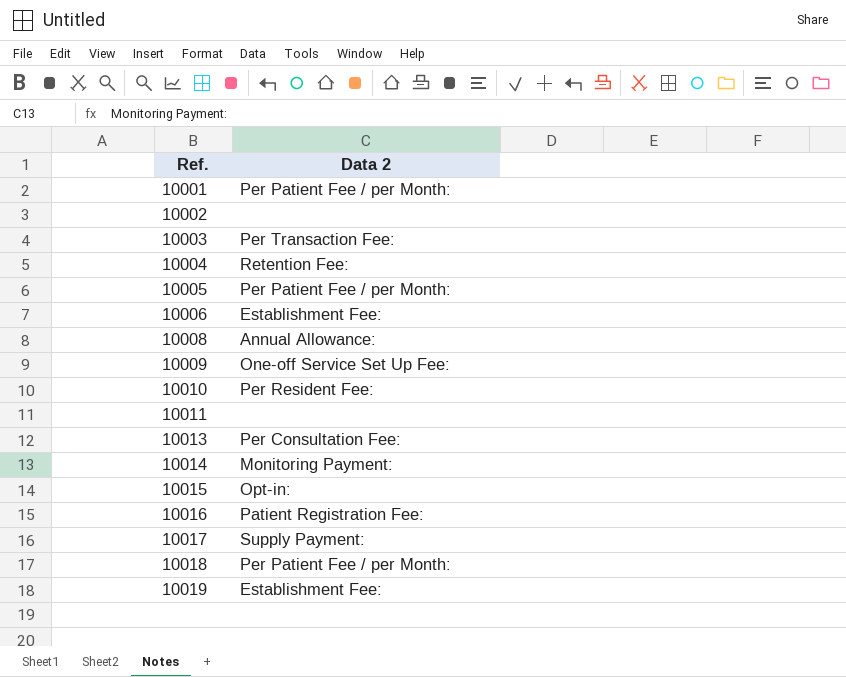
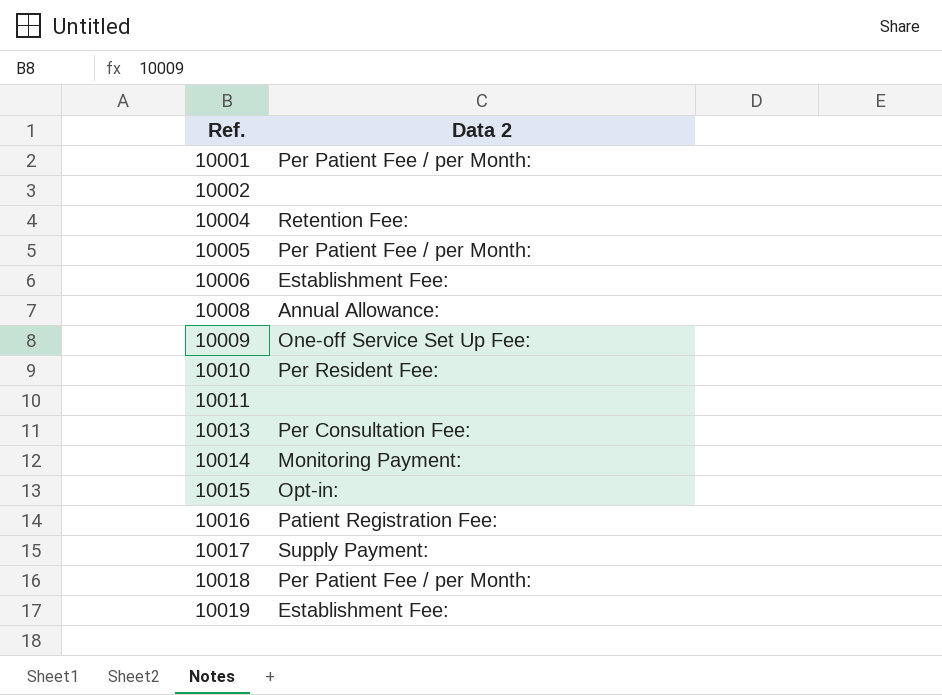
row 10003: Per Transaction Fee: -> none

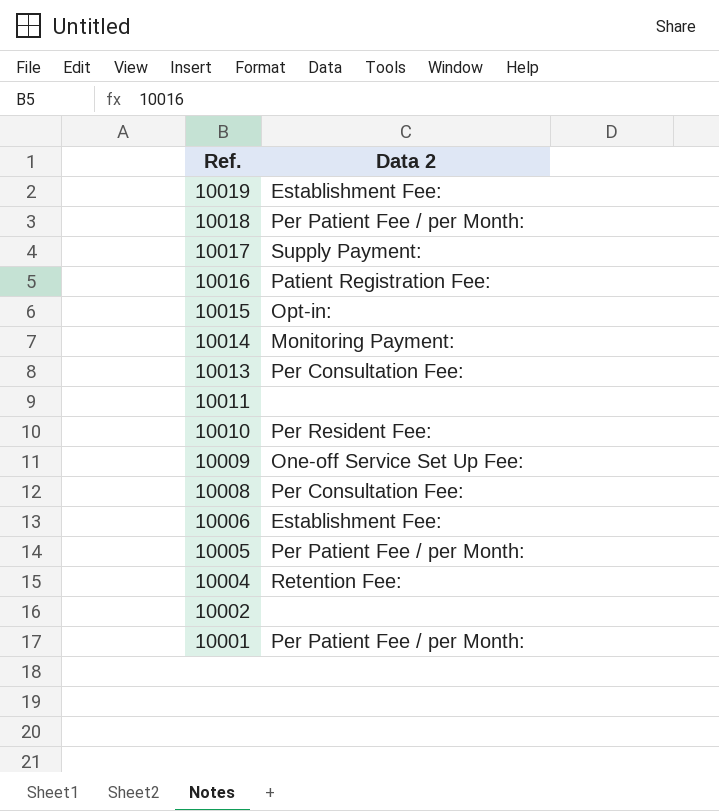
row order: Ref. ascending -> Ref. descending
10008 | Data 2: Annual Allowance: -> Per Consultation Fee:

